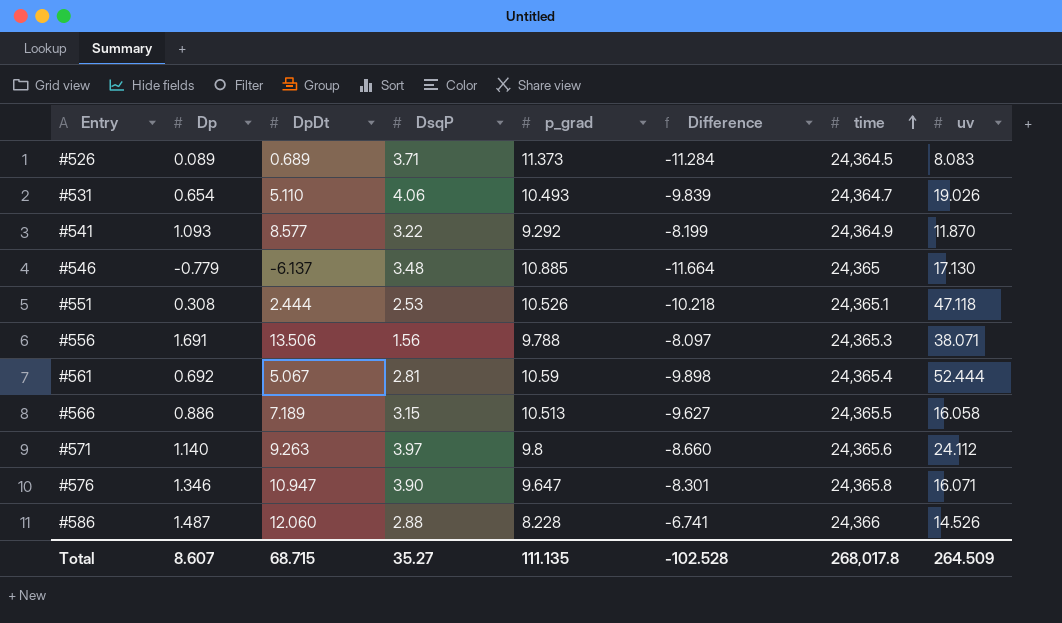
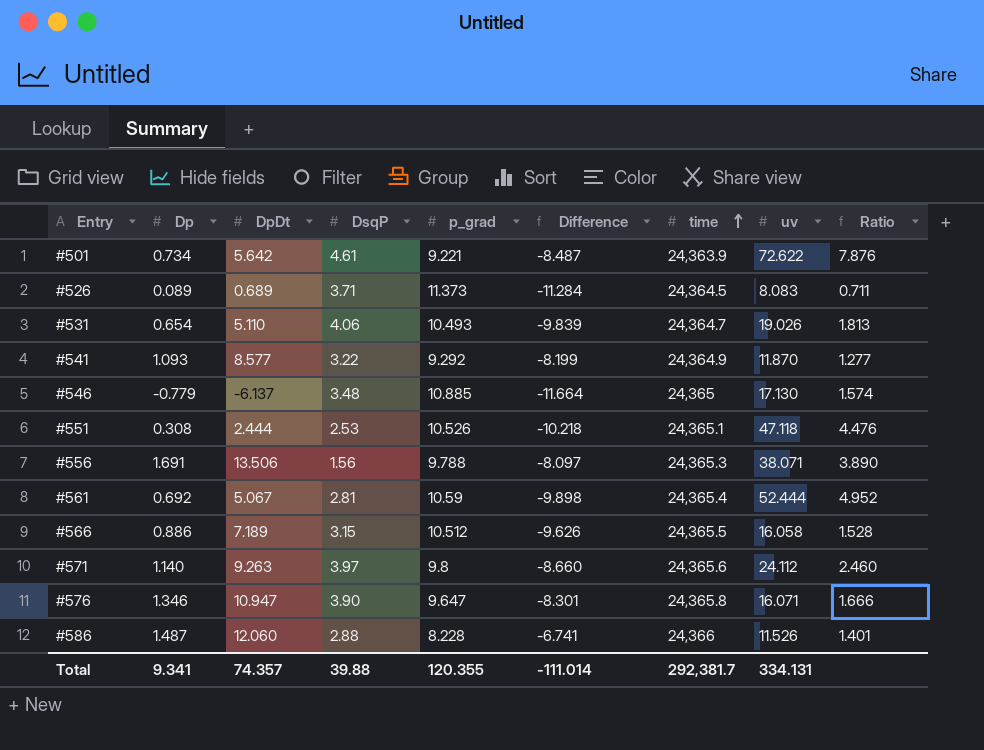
column Ratio | formula: none -> [uv] / [p_grad]
row #501: none -> 0.734 | 5.642 | 4.61 | 9.221 | -8.487 | 24,363.9 | 72.622 | 7.876
#566 | p_grad: 10.513 -> 10.512
#566 | Difference: -9.627 -> -9.626
#586 | uv: 14.526 -> 11.526
Total | Dp: 8.607 -> 9.341
Total | DpDt: 68.715 -> 74.357
Total | DsqP: 35.27 -> 39.88
Total | p_grad: 111.135 -> 120.355
Total | Difference: -102.528 -> -111.014
Total | time: 268,017.8 -> 292,381.7
Total | uv: 264.509 -> 334.131

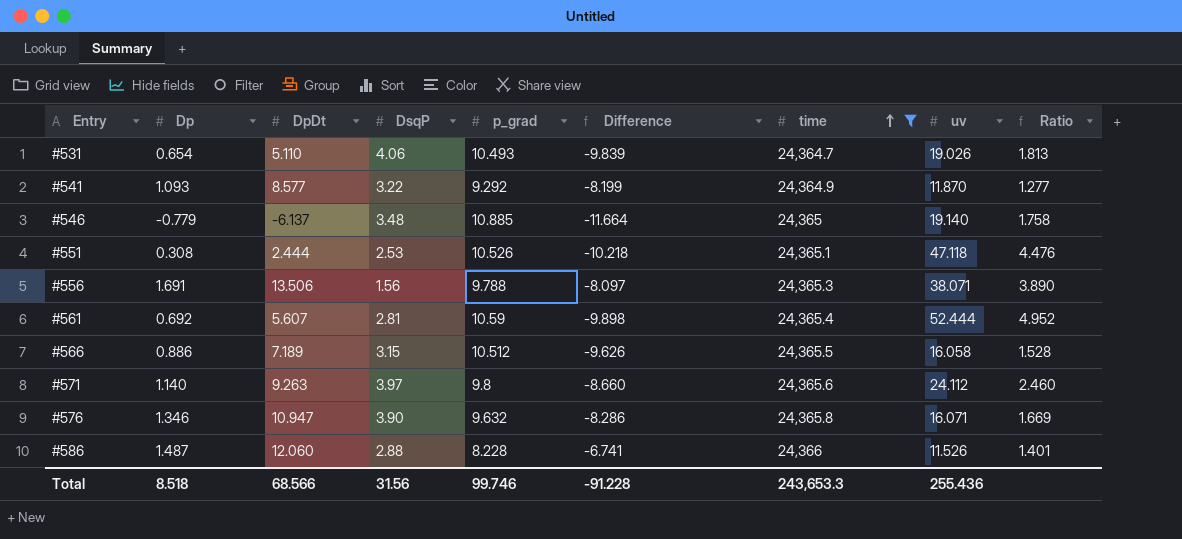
filter: none -> time >= 24,364.7
#546 | uv: 17.130 -> 19.140
#546 | Ratio: 1.574 -> 1.758
#561 | DpDt: 5.067 -> 5.607
#576 | p_grad: 9.647 -> 9.632
#576 | Difference: -8.301 -> -8.286
#576 | Ratio: 1.666 -> 1.669
Total | Dp: 9.341 -> 8.518
Total | DpDt: 74.357 -> 68.566
Total | DsqP: 39.88 -> 31.56
Total | p_grad: 120.355 -> 99.746
Total | Difference: -111.014 -> -91.228
Total | time: 292,381.7 -> 243,653.3
Total | uv: 334.131 -> 255.436

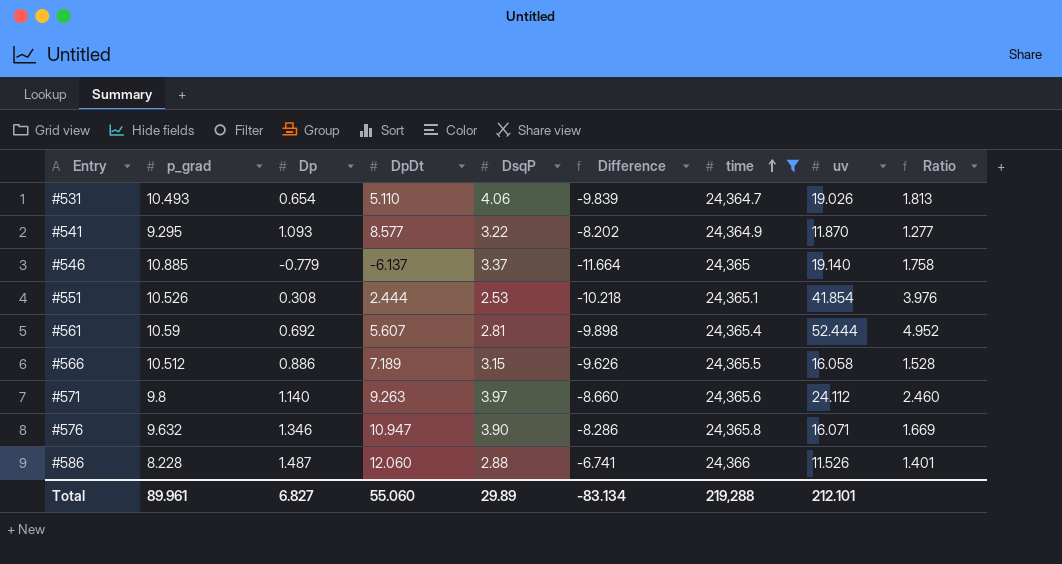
column p_grad | position: 5 -> 2
row #556: 1.691 | 13.506 | 1.56 | 9.788 | -8.097 | 24,365.3 | 38.071 | 3.890 -> none
#541 | p_grad: 9.292 -> 9.295
#541 | Difference: -8.199 -> -8.202
#546 | DsqP: 3.48 -> 3.37
#551 | uv: 47.118 -> 41.854
#551 | Ratio: 4.476 -> 3.976
Total | p_grad: 99.746 -> 89.961
Total | Dp: 8.518 -> 6.827
Total | DpDt: 68.566 -> 55.060
Total | DsqP: 31.56 -> 29.89
Total | Difference: -91.228 -> -83.134
Total | time: 243,653.3 -> 219,288
Total | uv: 255.436 -> 212.101

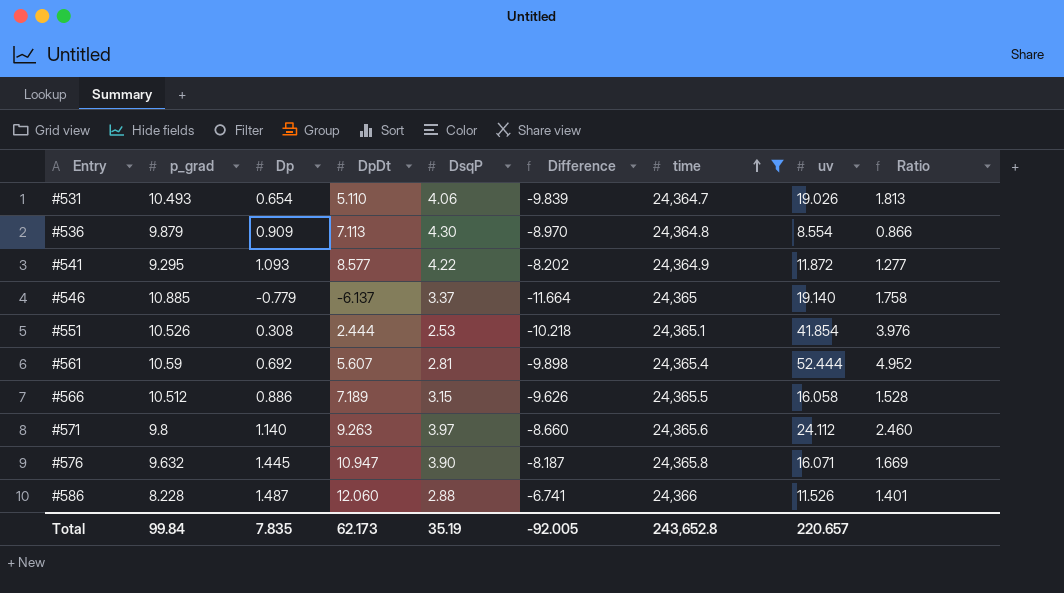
row #536: none -> 9.879 | 0.909 | 7.113 | 4.30 | -8.970 | 24,364.8 | 8.554 | 0.866
#541 | DsqP: 3.22 -> 4.22
#541 | uv: 11.870 -> 11.872
#576 | Dp: 1.346 -> 1.445
#576 | Difference: -8.286 -> -8.187
Total | p_grad: 89.961 -> 99.84
Total | Dp: 6.827 -> 7.835
Total | DpDt: 55.060 -> 62.173
Total | DsqP: 29.89 -> 35.19
Total | Difference: -83.134 -> -92.005
Total | time: 219,288 -> 243,652.8
Total | uv: 212.101 -> 220.657

